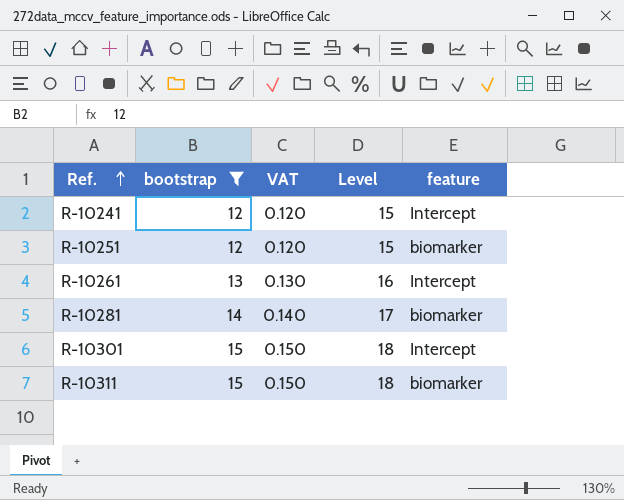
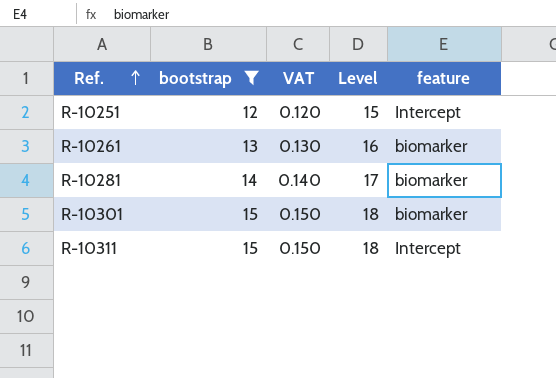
row R-10241: 12 | 0.120 | 15 | Intercept -> none
R-10251 | feature: biomarker -> Intercept
R-10261 | feature: Intercept -> biomarker
R-10301 | feature: Intercept -> biomarker
R-10311 | feature: biomarker -> Intercept

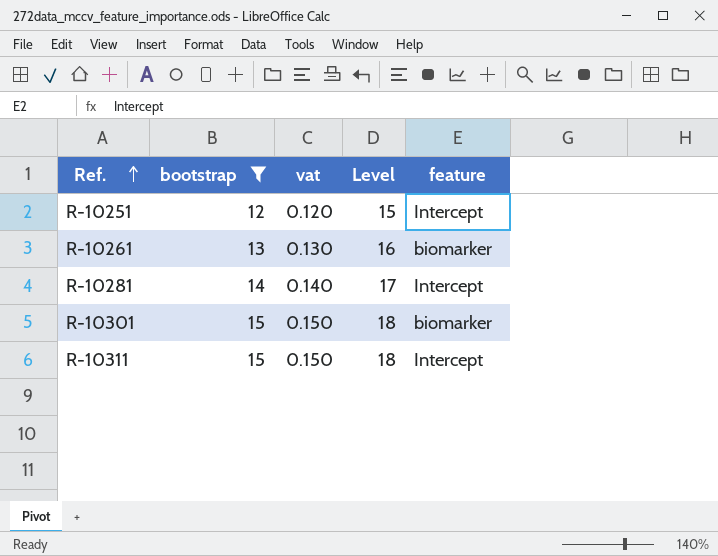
column name: VAT -> vat
R-10281 | feature: biomarker -> Intercept

